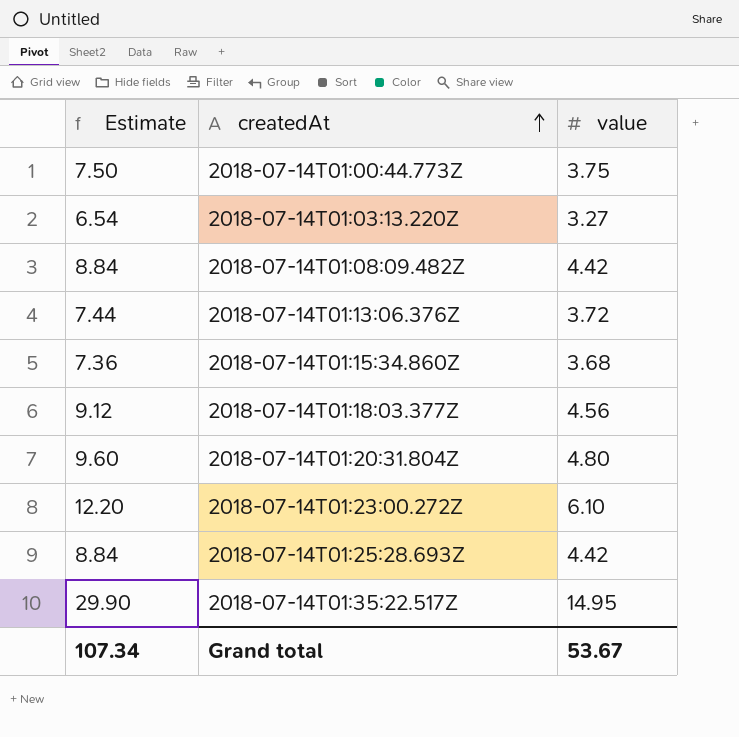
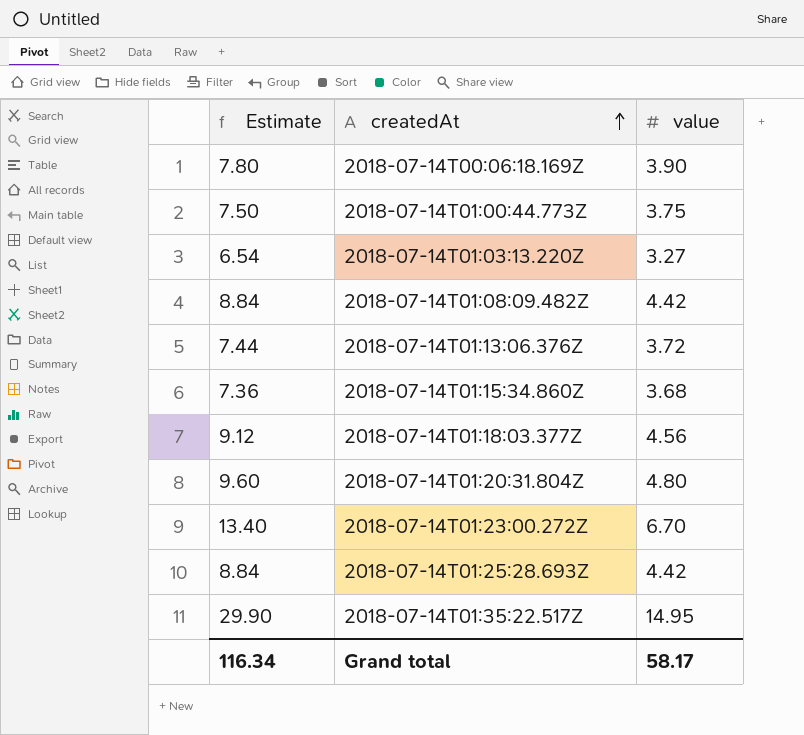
row 2018-07-14T00:06:18.169Z: none -> 7.80 | 3.90
2018-07-14T01:23:00.272Z | Estimate: 12.20 -> 13.40
2018-07-14T01:23:00.272Z | value: 6.10 -> 6.70
Grand total | Estimate: 107.34 -> 116.34
Grand total | value: 53.67 -> 58.17

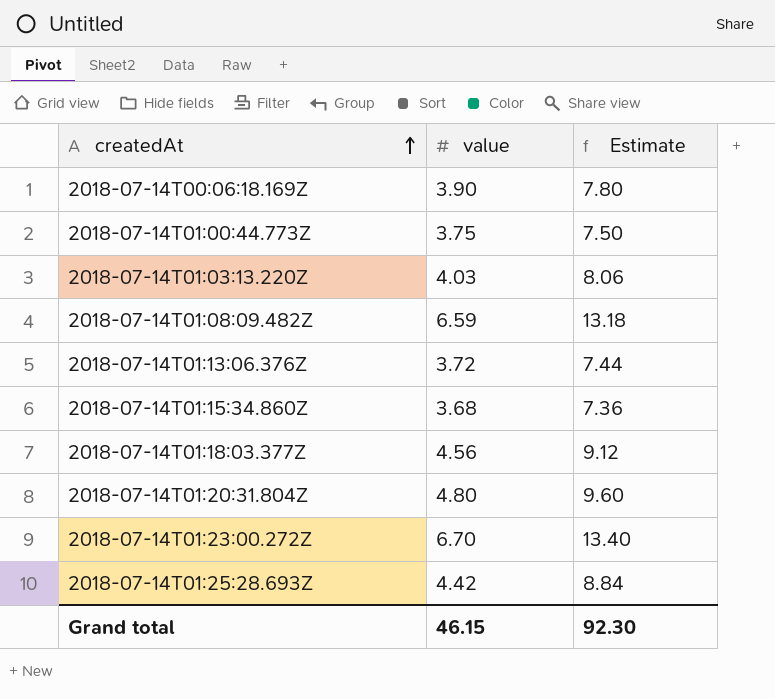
column Estimate | position: 1 -> 3
row 2018-07-14T01:35:22.517Z: 29.90 | 14.95 -> none
2018-07-14T01:03:13.220Z | value: 3.27 -> 4.03
2018-07-14T01:03:13.220Z | Estimate: 6.54 -> 8.06
2018-07-14T01:08:09.482Z | value: 4.42 -> 6.59
2018-07-14T01:08:09.482Z | Estimate: 8.84 -> 13.18
Grand total | value: 58.17 -> 46.15
Grand total | Estimate: 116.34 -> 92.30

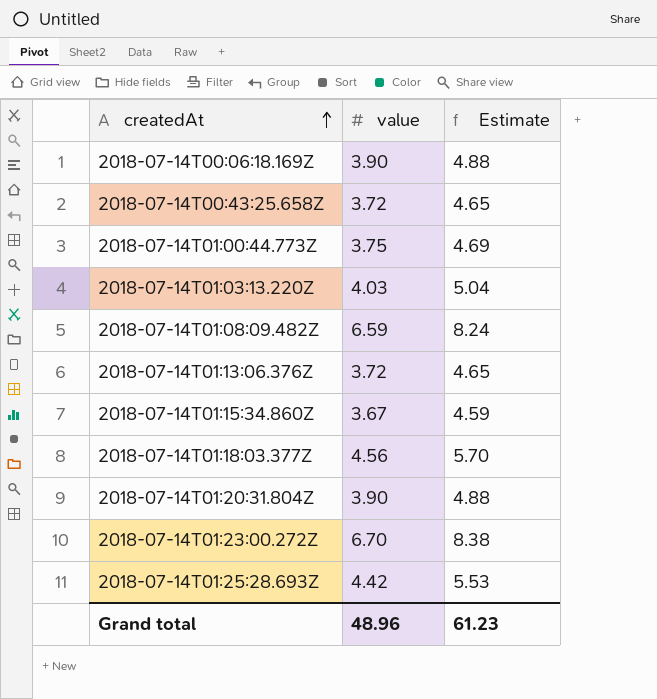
column Estimate | formula: [value] * 2 -> [value] * 1.25
row 2018-07-14T00:43:25.658Z: none -> 3.72 | 4.65
2018-07-14T01:15:34.860Z | value: 3.68 -> 3.67
2018-07-14T01:20:31.804Z | value: 4.80 -> 3.90
Grand total | value: 46.15 -> 48.96
Grand total | Estimate: 92.30 -> 61.23

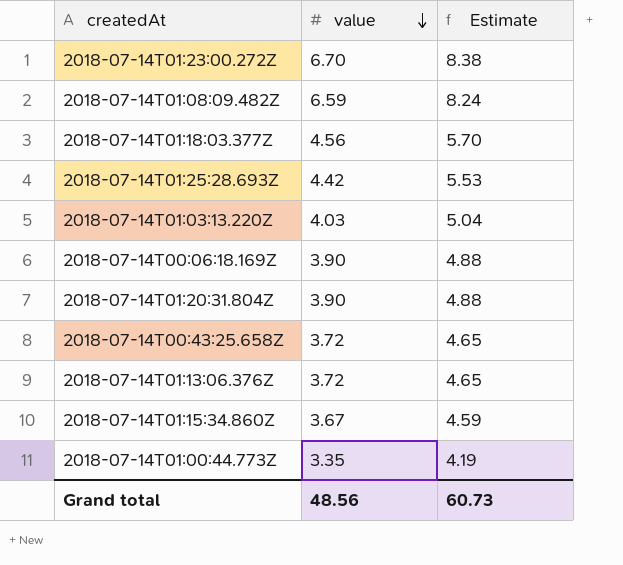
row order: createdAt ascending -> value descending
2018-07-14T01:00:44.773Z | value: 3.75 -> 3.35
2018-07-14T01:00:44.773Z | Estimate: 4.69 -> 4.19
Grand total | value: 48.96 -> 48.56
Grand total | Estimate: 61.23 -> 60.73

